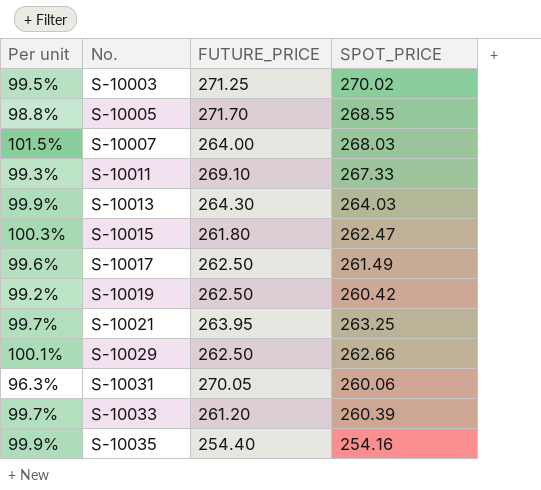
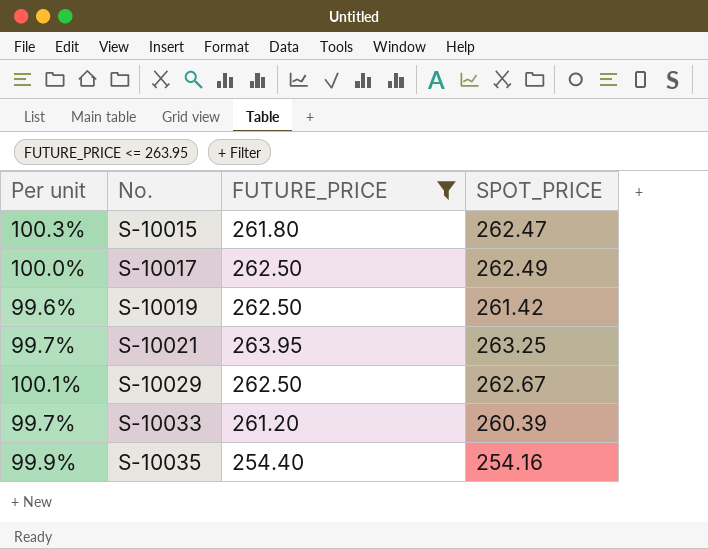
filter: none -> FUTURE_PRICE <= 263.95
S-10017 | Per unit: 99.6% -> 100.0%
S-10017 | SPOT_PRICE: 261.49 -> 262.49
S-10019 | Per unit: 99.2% -> 99.6%
S-10019 | SPOT_PRICE: 260.42 -> 261.42
S-10029 | SPOT_PRICE: 262.66 -> 262.67

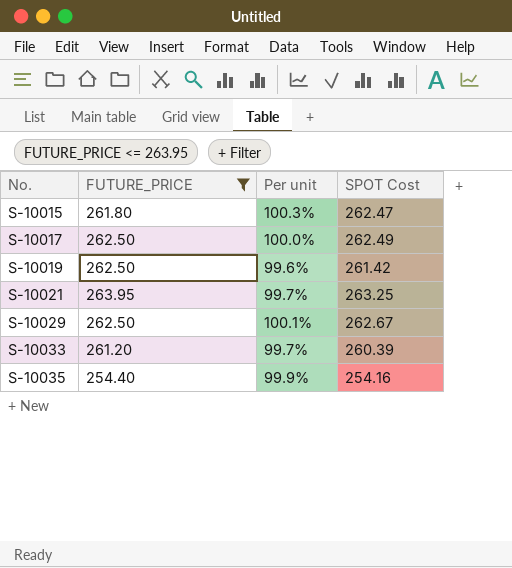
column Per unit | position: 1 -> 3
column name: SPOT_PRICE -> SPOT Cost

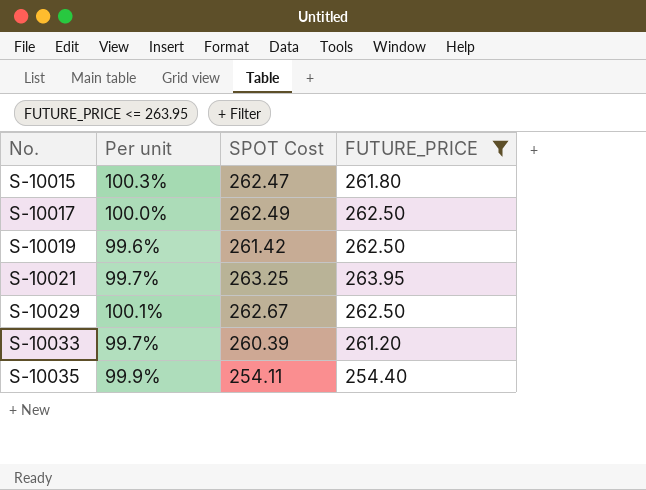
column FUTURE_PRICE | position: 2 -> 4
S-10035 | SPOT Cost: 254.16 -> 254.11

